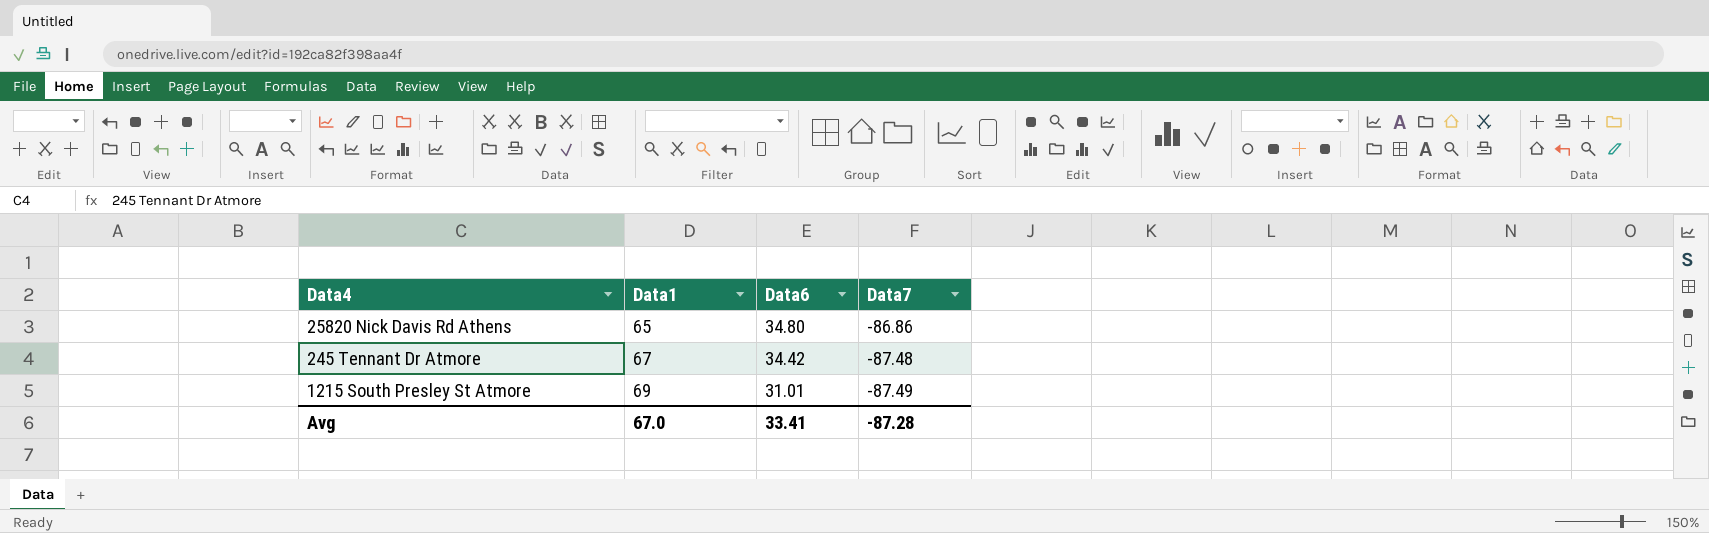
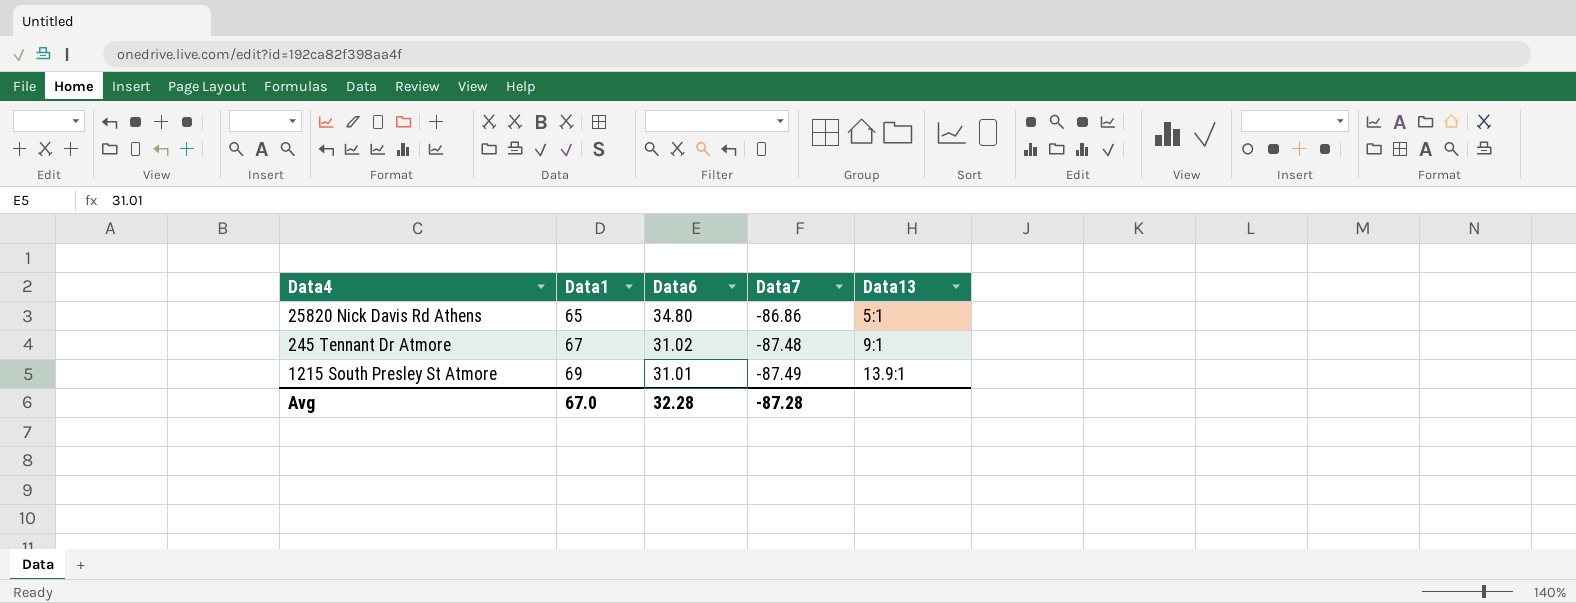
column Data13 | position: none -> 5
245 Tennant Dr Atmore | Data6: 34.42 -> 31.02
Avg | Data6: 33.41 -> 32.28

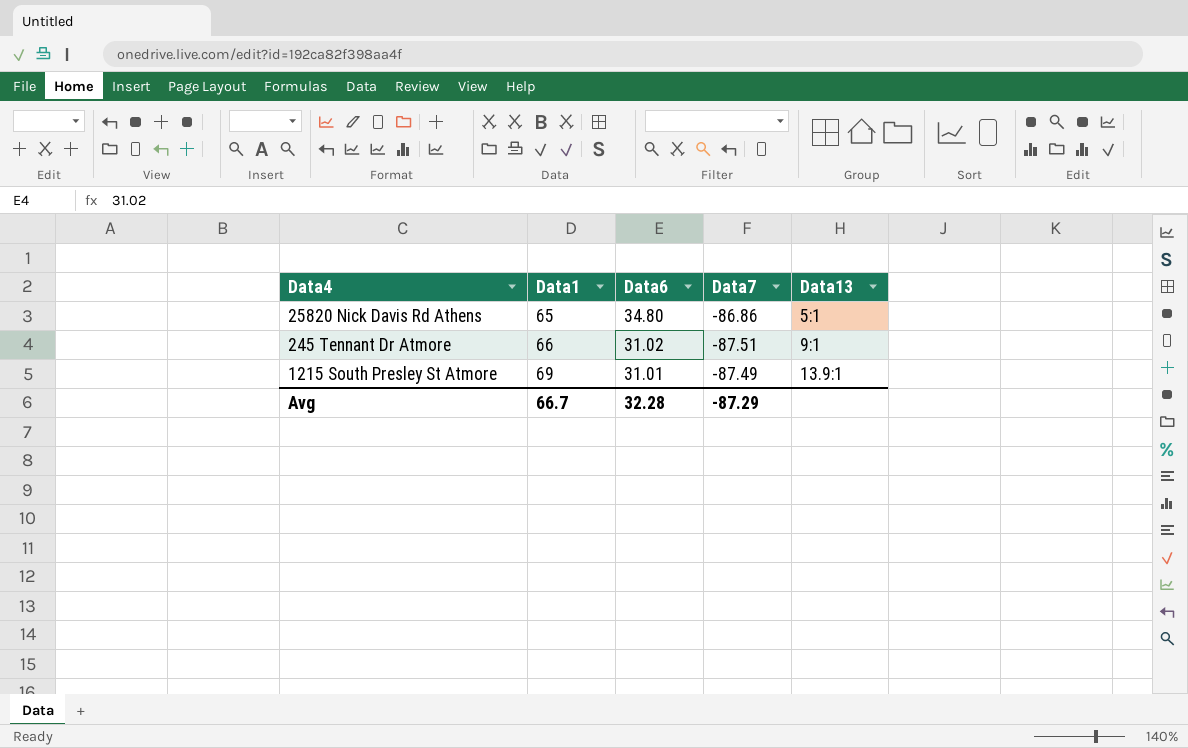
245 Tennant Dr Atmore | Data1: 67 -> 66
245 Tennant Dr Atmore | Data7: -87.48 -> -87.51
Avg | Data1: 67.0 -> 66.7
Avg | Data7: -87.28 -> -87.29

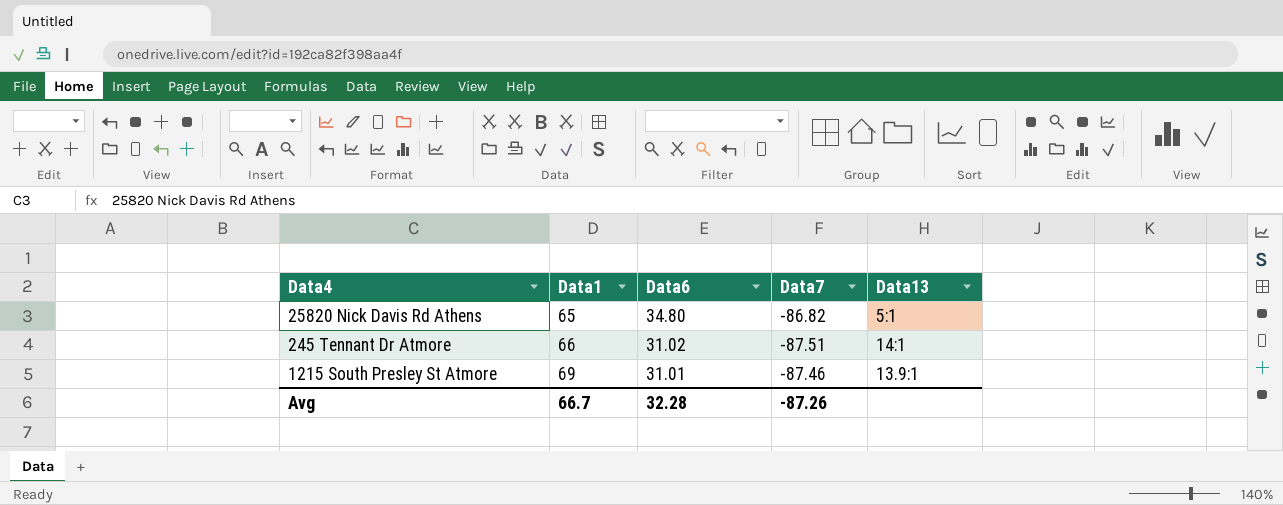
25820 Nick Davis Rd Athens | Data7: -86.86 -> -86.82
245 Tennant Dr Atmore | Data13: 9:1 -> 14:1
1215 South Presley St Atmore | Data7: -87.49 -> -87.46
Avg | Data7: -87.29 -> -87.26

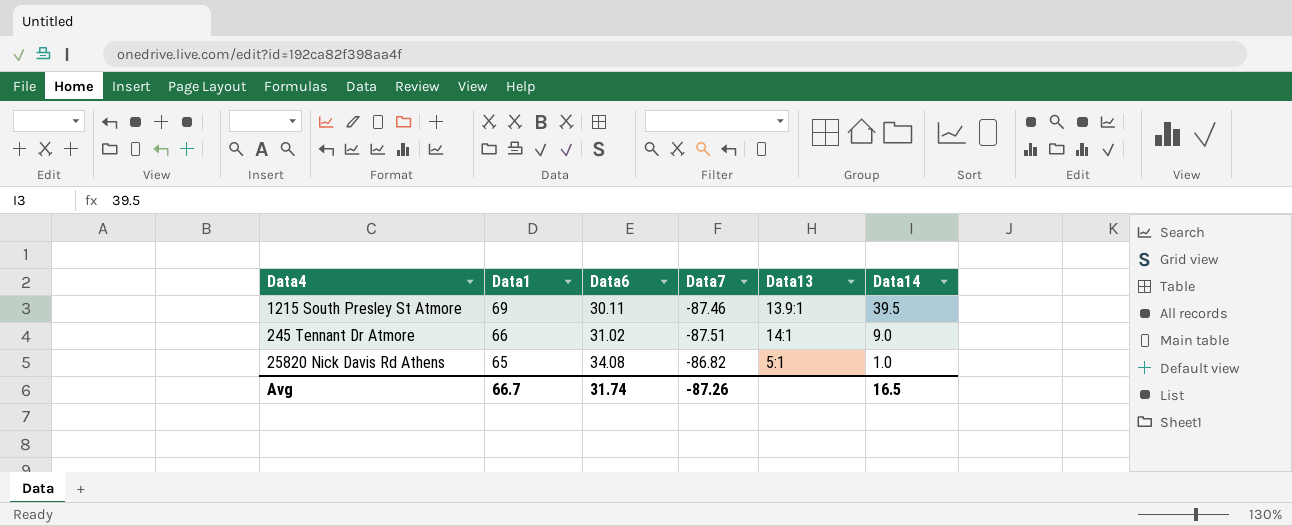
row order: Data1 ascending -> Data1 descending
column Data14 | position: none -> 6
1215 South Presley St Atmore | Data6: 31.01 -> 30.11
25820 Nick Davis Rd Athens | Data6: 34.80 -> 34.08
Avg | Data6: 32.28 -> 31.74

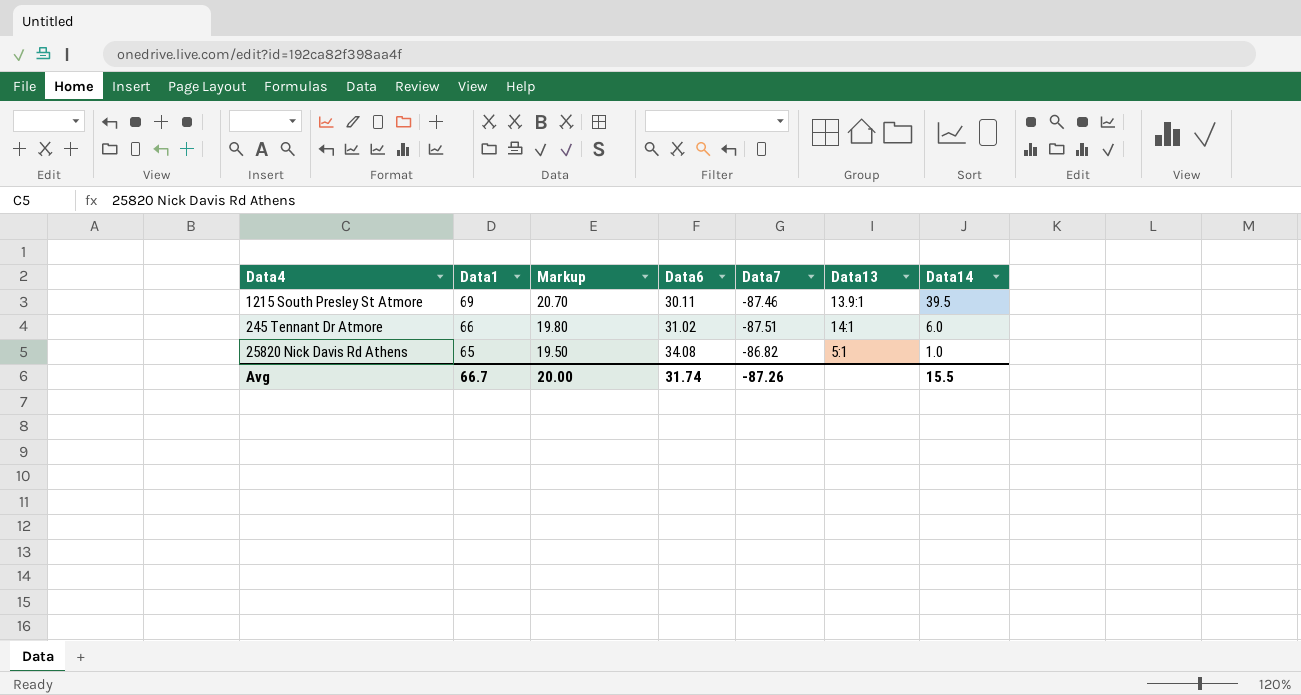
column Markup | formula: none -> [Data1] * 0.3
245 Tennant Dr Atmore | Data14: 9.0 -> 6.0
Avg | Data14: 16.5 -> 15.5

